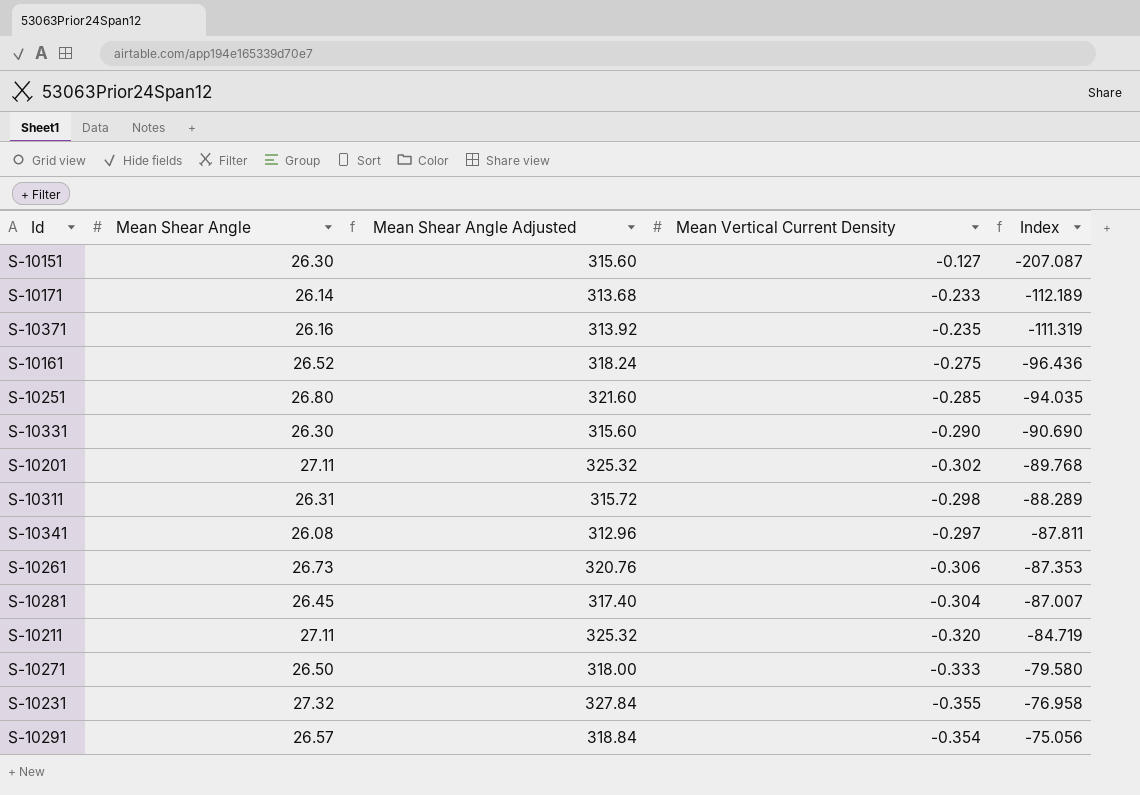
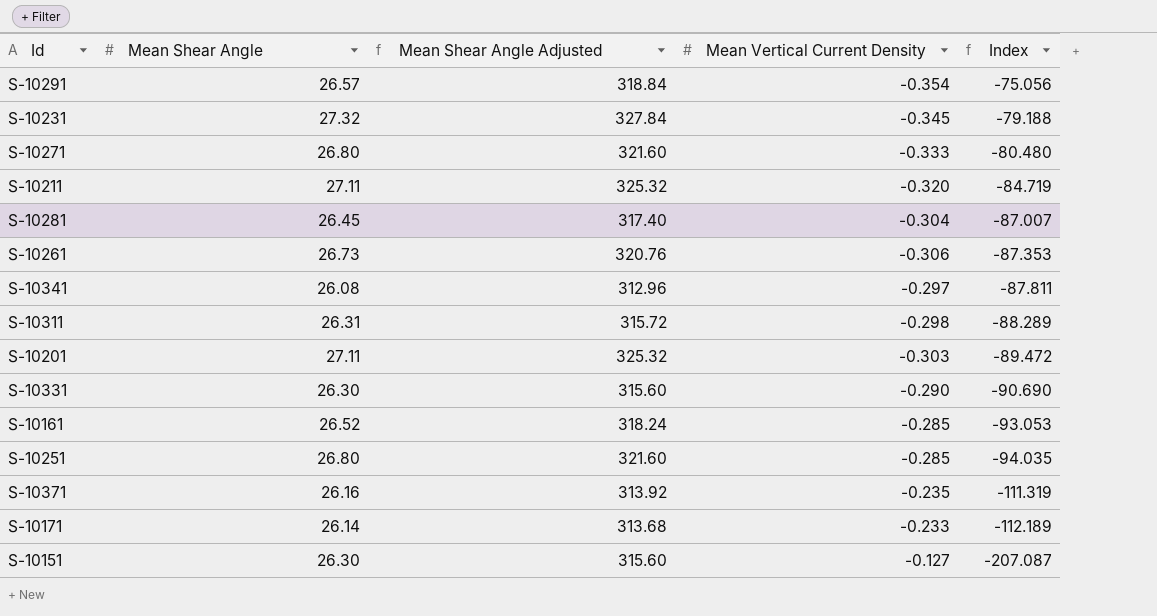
row order: Index ascending -> Index descending
S-10231 | Mean Vertical Current Density: -0.355 -> -0.345
S-10231 | Index: -76.958 -> -79.188
S-10271 | Mean Shear Angle: 26.50 -> 26.80
S-10271 | Mean Shear Angle Adjusted: 318.00 -> 321.60
S-10271 | Index: -79.580 -> -80.480
S-10201 | Mean Vertical Current Density: -0.302 -> -0.303
S-10201 | Index: -89.768 -> -89.472
S-10161 | Mean Vertical Current Density: -0.275 -> -0.285
S-10161 | Index: -96.436 -> -93.053

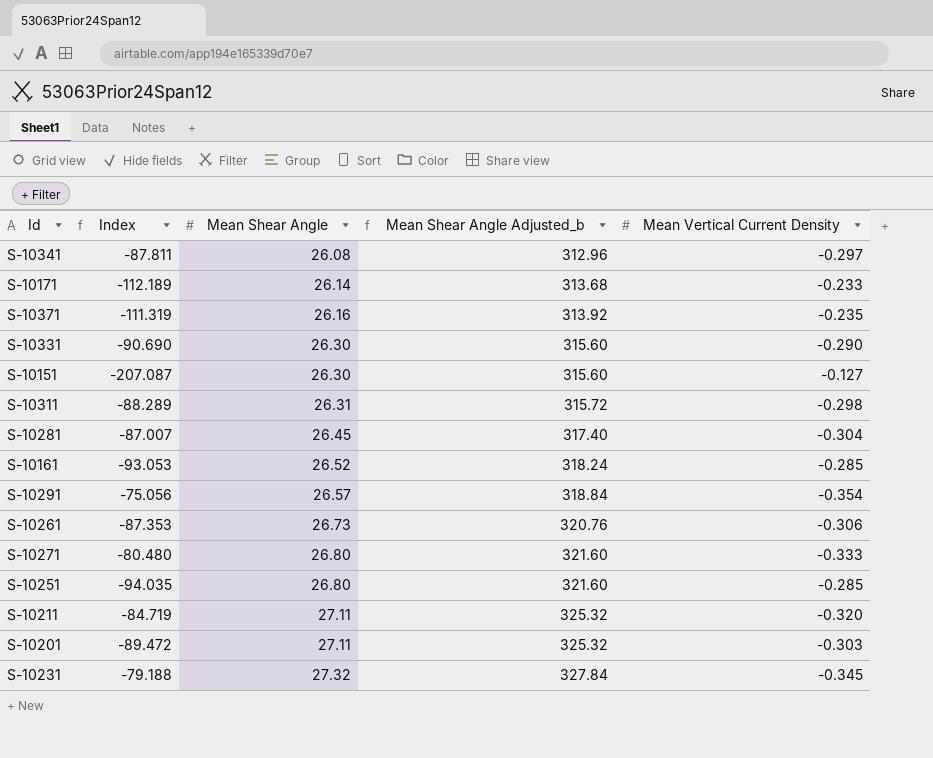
row order: Index descending -> Mean Shear Angle ascending
column Index | position: 5 -> 2
column name: Mean Shear Angle Adjusted -> Mean Shear Angle Adjusted_b

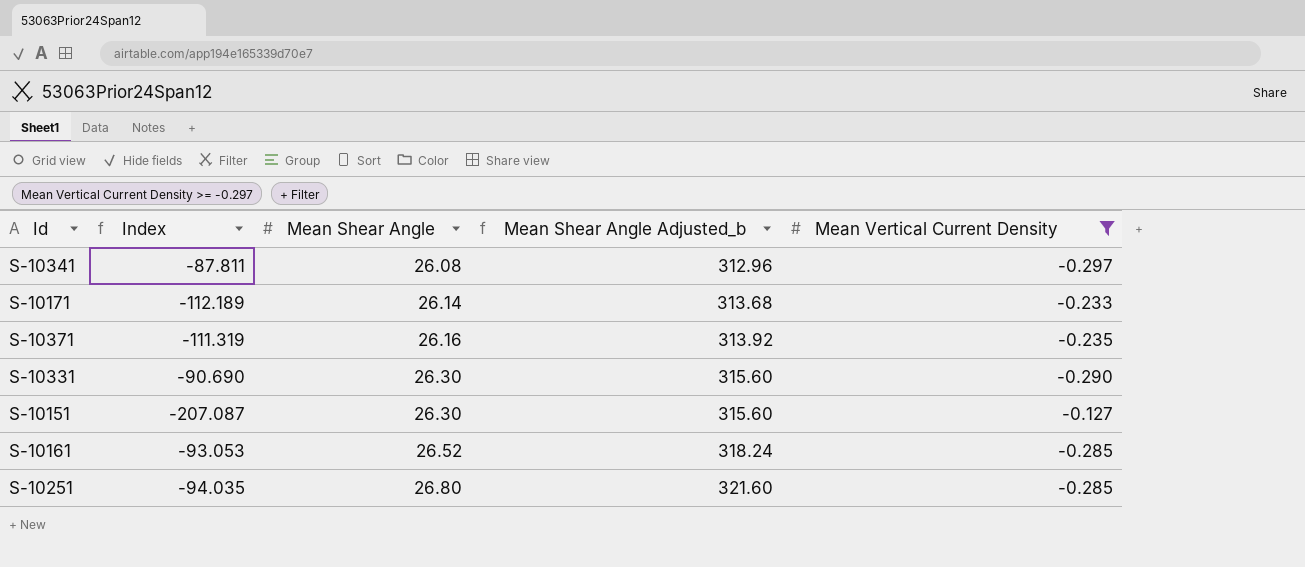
filter: none -> Mean Vertical Current Density >= -0.297

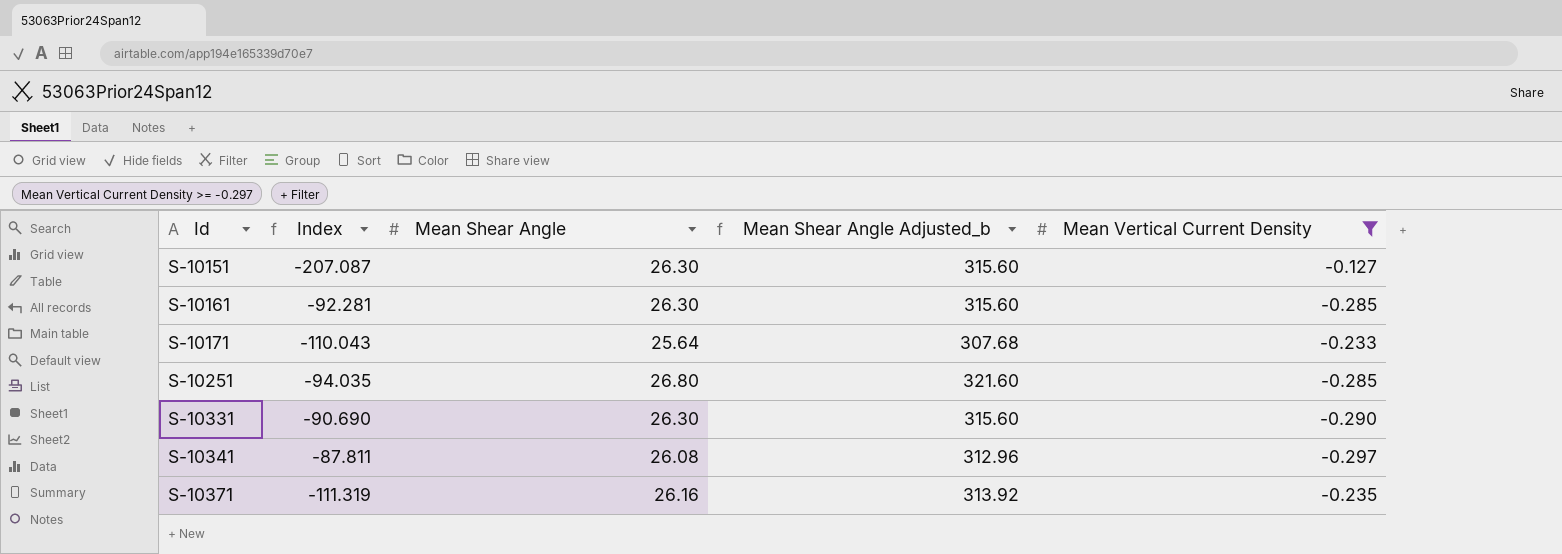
row order: Mean Shear Angle ascending -> Id ascending
S-10161 | Index: -93.053 -> -92.281
S-10161 | Mean Shear Angle: 26.52 -> 26.30
S-10161 | Mean Shear Angle Adjusted_b: 318.24 -> 315.60
S-10171 | Index: -112.189 -> -110.043
S-10171 | Mean Shear Angle: 26.14 -> 25.64
S-10171 | Mean Shear Angle Adjusted_b: 313.68 -> 307.68

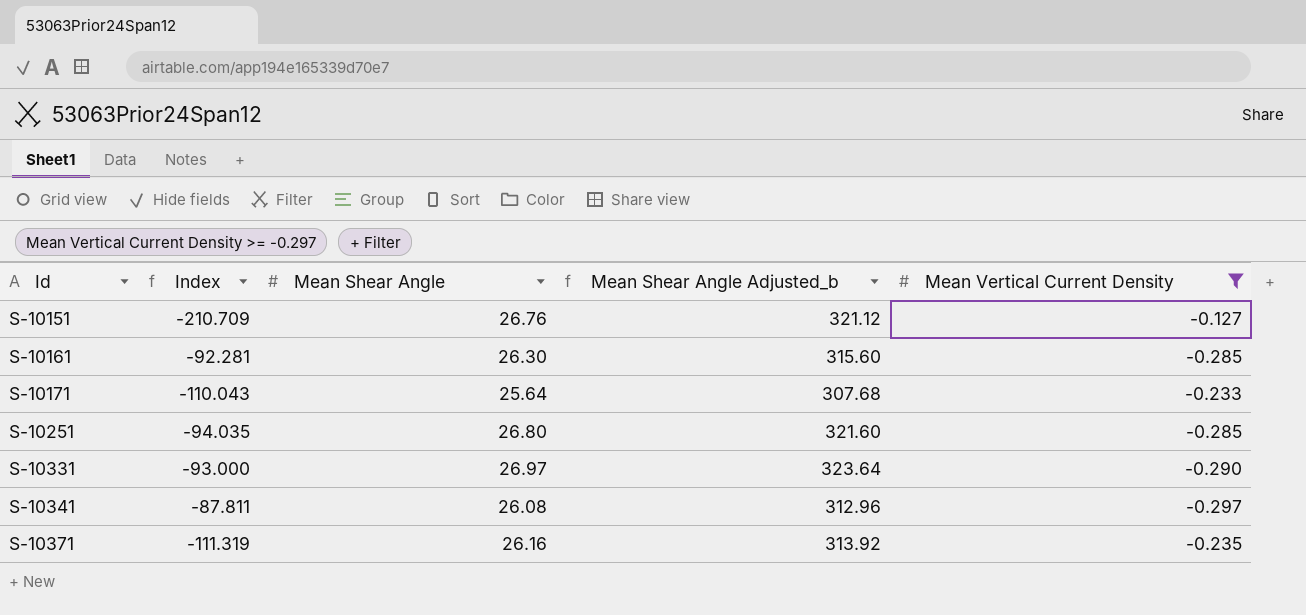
S-10151 | Index: -207.087 -> -210.709
S-10151 | Mean Shear Angle: 26.30 -> 26.76
S-10151 | Mean Shear Angle Adjusted_b: 315.60 -> 321.12
S-10331 | Index: -90.690 -> -93.000
S-10331 | Mean Shear Angle: 26.30 -> 26.97
S-10331 | Mean Shear Angle Adjusted_b: 315.60 -> 323.64

